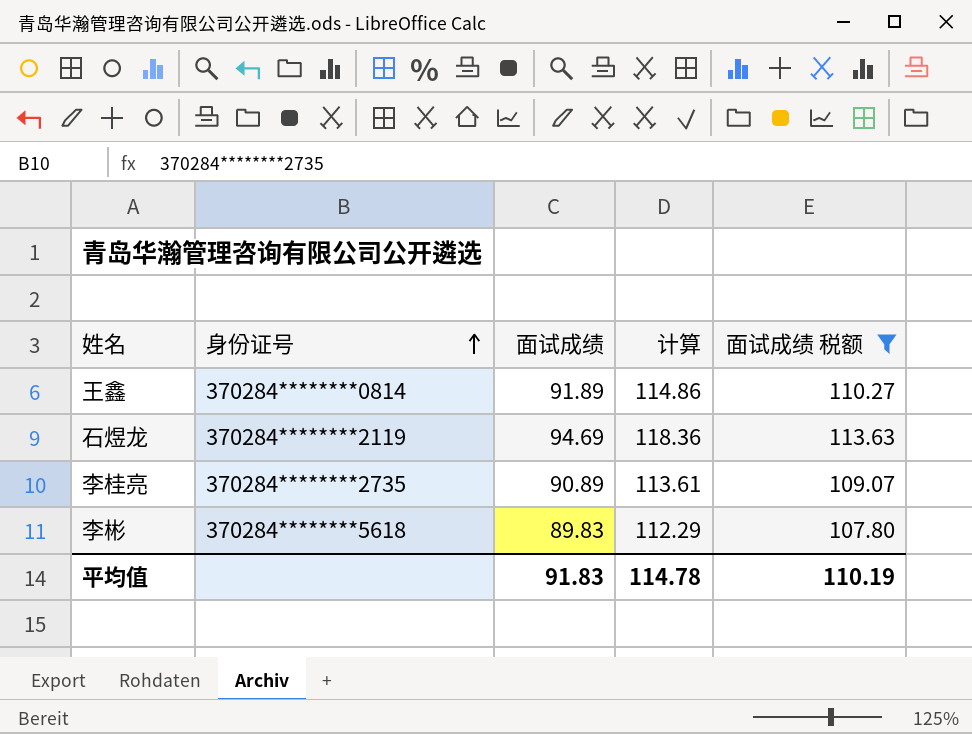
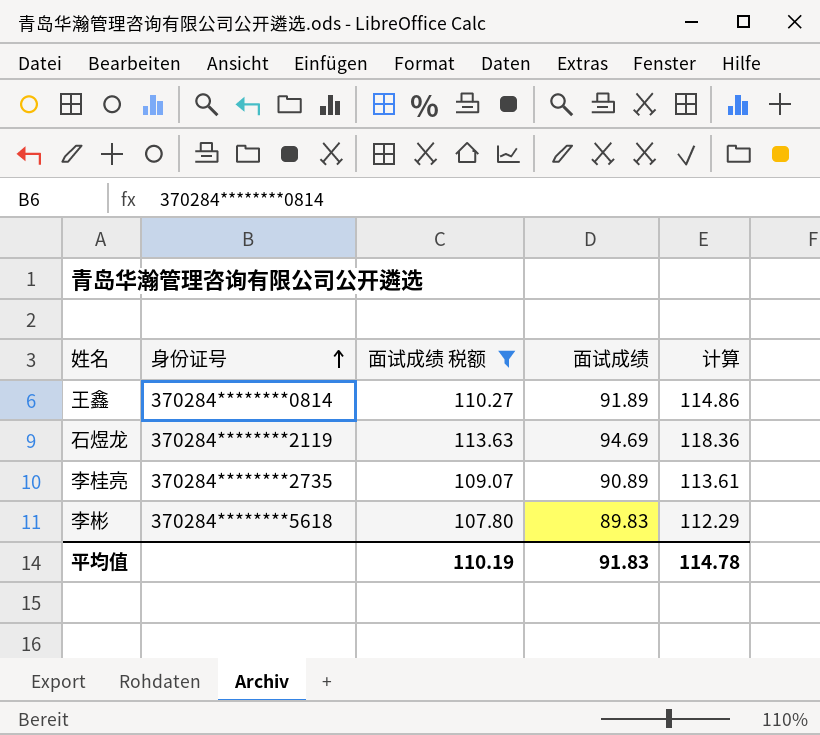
column 面试成绩 税额 | position: 5 -> 3

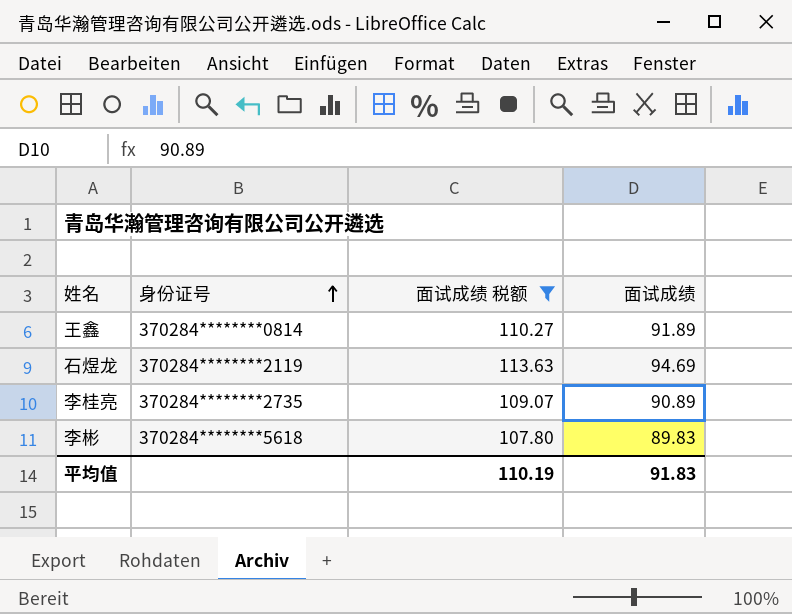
column 计算 | formula: [面试成绩] * 1.25 -> none

